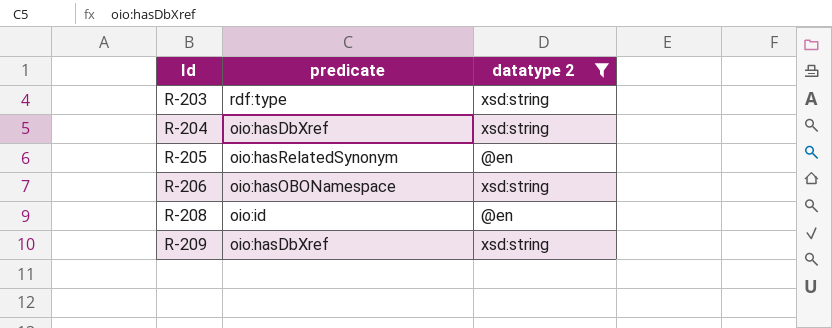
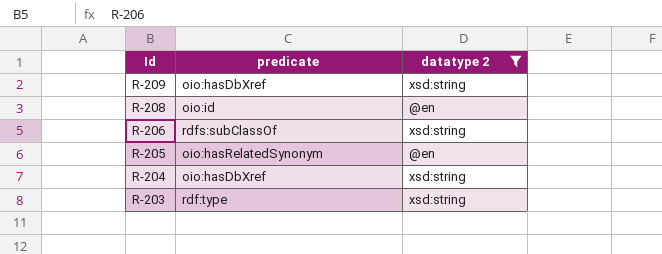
row order: Id ascending -> Id descending
R-206 | predicate: oio:hasOBONamespace -> rdfs:subClassOf

